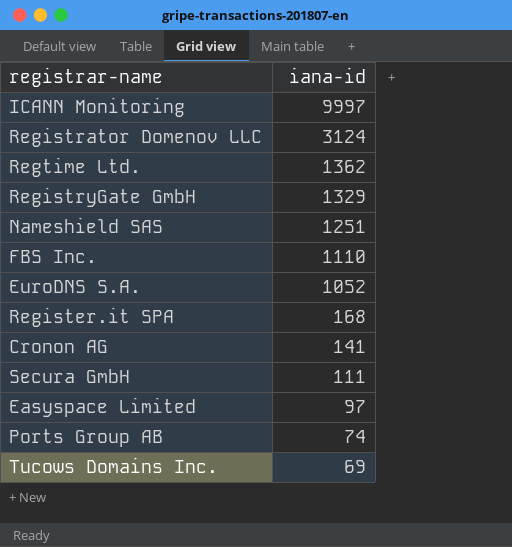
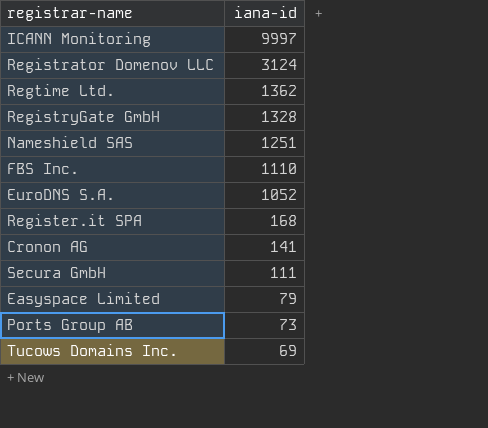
RegistryGate GmbH | iana-id: 1329 -> 1328
Easyspace Limited | iana-id: 97 -> 79
Ports Group AB | iana-id: 74 -> 73

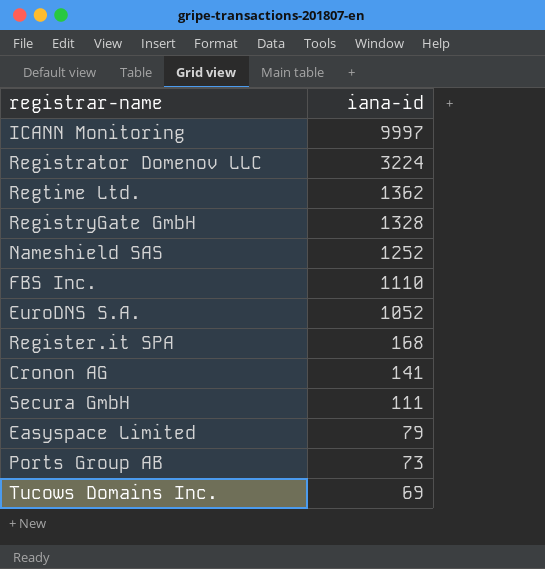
Registrator Domenov LLC | iana-id: 3124 -> 3224
Nameshield SAS | iana-id: 1251 -> 1252

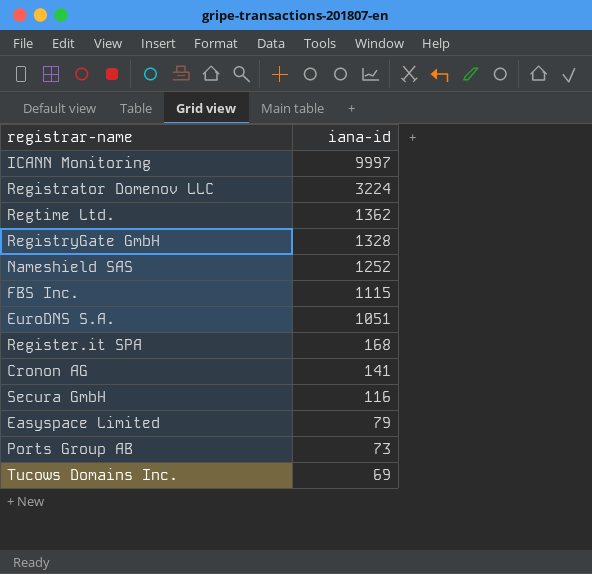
FBS Inc. | iana-id: 1110 -> 1115
EuroDNS S.A. | iana-id: 1052 -> 1051
Secura GmbH | iana-id: 111 -> 116

